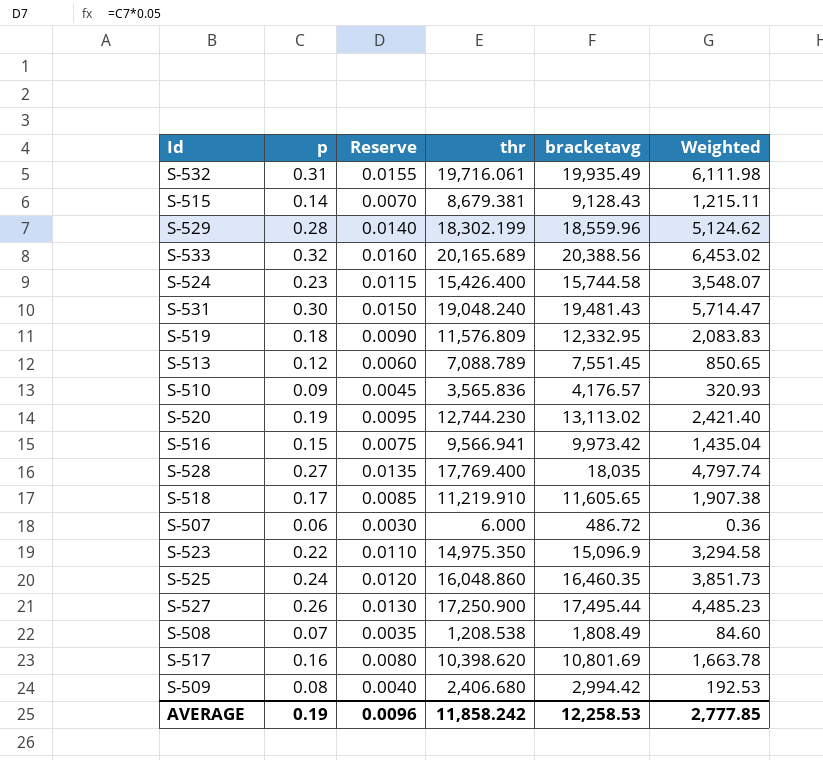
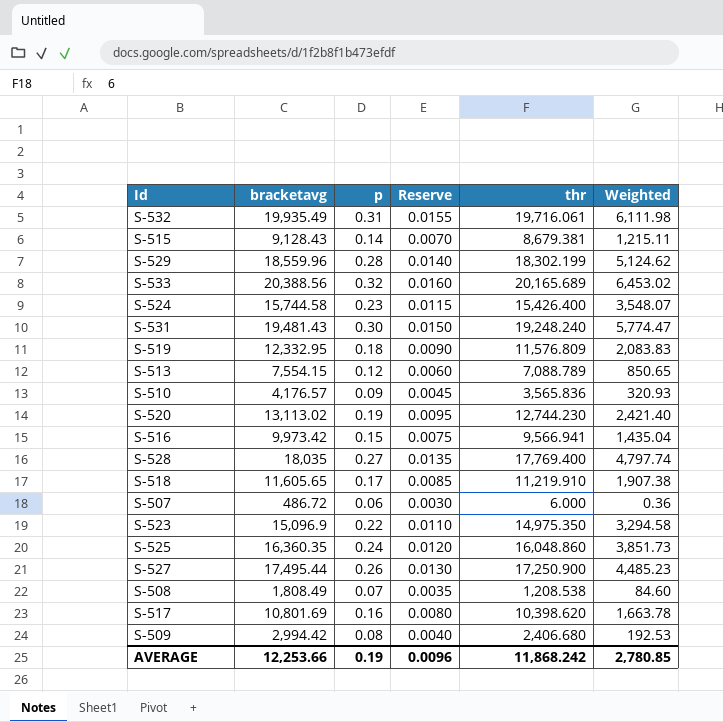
column bracketavg | position: 5 -> 2
S-531 | thr: 19,048.240 -> 19,248.240
S-531 | Weighted: 5,714.47 -> 5,774.47
S-513 | bracketavg: 7,551.45 -> 7,554.15
S-525 | bracketavg: 16,460.35 -> 16,360.35
AVERAGE | bracketavg: 12,258.53 -> 12,253.66
AVERAGE | thr: 11,858.242 -> 11,868.242
AVERAGE | Weighted: 2,777.85 -> 2,780.85

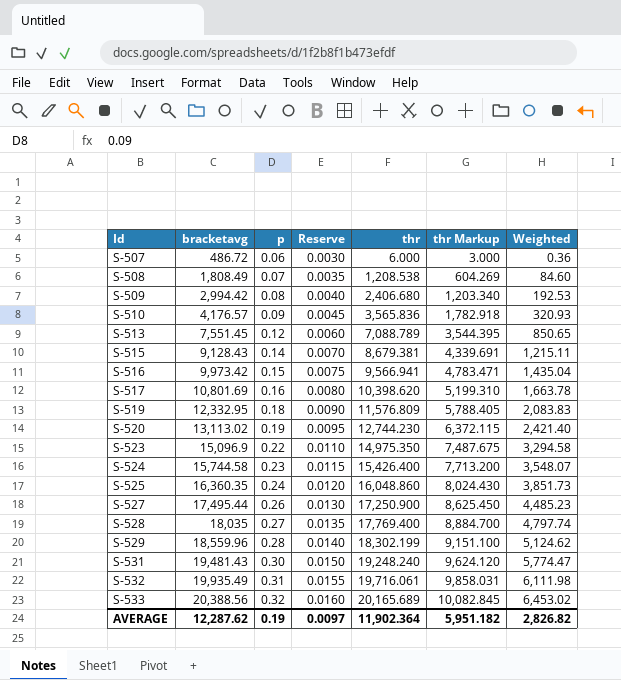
row order: none -> Id ascending
column thr Markup | formula: none -> [thr] * 0.5
row S-518: 11,605.65 | 0.17 | 0.0085 | 11,219.910 | 1,907.38 -> none
S-513 | bracketavg: 7,554.15 -> 7,551.45
AVERAGE | bracketavg: 12,253.66 -> 12,287.62
AVERAGE | Reserve: 0.0096 -> 0.0097
AVERAGE | thr: 11,868.242 -> 11,902.364
AVERAGE | Weighted: 2,780.85 -> 2,826.82

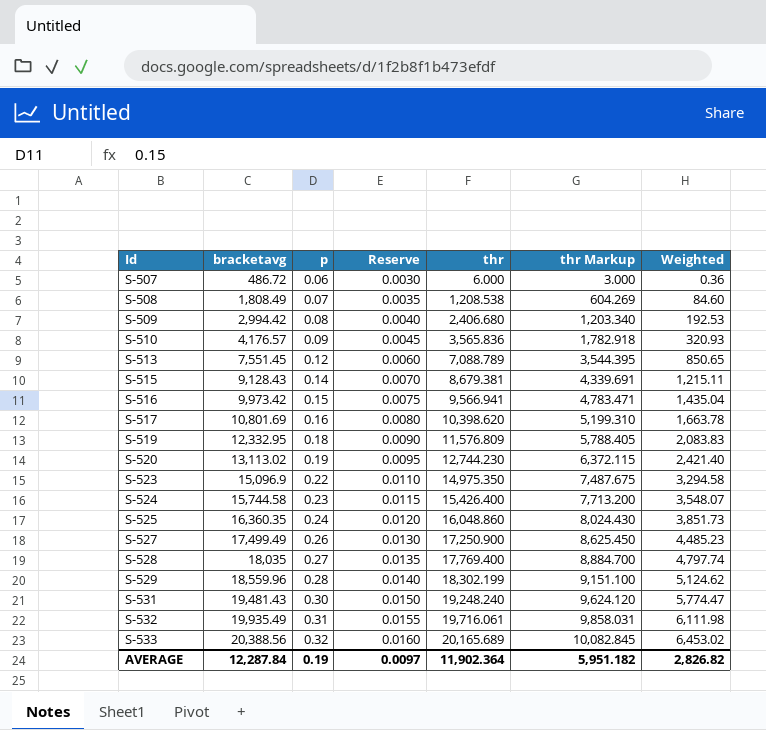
S-527 | bracketavg: 17,495.44 -> 17,499.49
AVERAGE | bracketavg: 12,287.62 -> 12,287.84

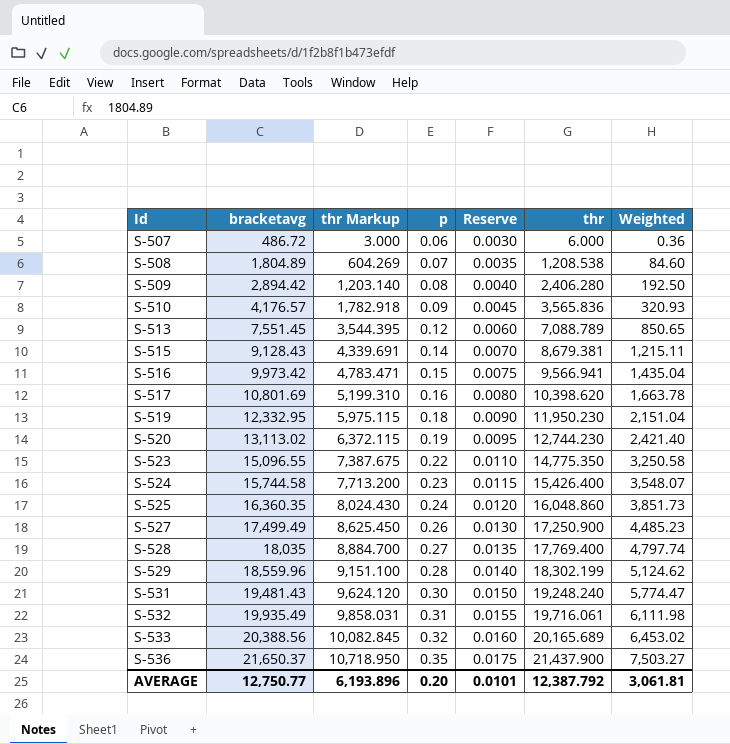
column thr Markup | position: 6 -> 3
S-508 | bracketavg: 1,808.49 -> 1,804.89
S-509 | bracketavg: 2,994.42 -> 2,894.42
S-509 | thr Markup: 1,203.340 -> 1,203.140
S-509 | thr: 2,406.680 -> 2,406.280
S-509 | Weighted: 192.53 -> 192.50
S-519 | thr Markup: 5,788.405 -> 5,975.115
S-519 | thr: 11,576.809 -> 11,950.230
S-519 | Weighted: 2,083.83 -> 2,151.04
S-523 | bracketavg: 15,096.9 -> 15,096.55
S-523 | thr Markup: 7,487.675 -> 7,387.675
S-523 | thr: 14,975.350 -> 14,775.350
S-523 | Weighted: 3,294.58 -> 3,250.58
row S-536: none -> 21,650.37 | 10,718.950 | 0.35 | 0.0175 | 21,437.900 | 7,503.27
AVERAGE | bracketavg: 12,287.84 -> 12,750.77
AVERAGE | thr Markup: 5,951.182 -> 6,193.896
AVERAGE | p: 0.19 -> 0.20
AVERAGE | Reserve: 0.0097 -> 0.0101
AVERAGE | thr: 11,902.364 -> 12,387.792
AVERAGE | Weighted: 2,826.82 -> 3,061.81

